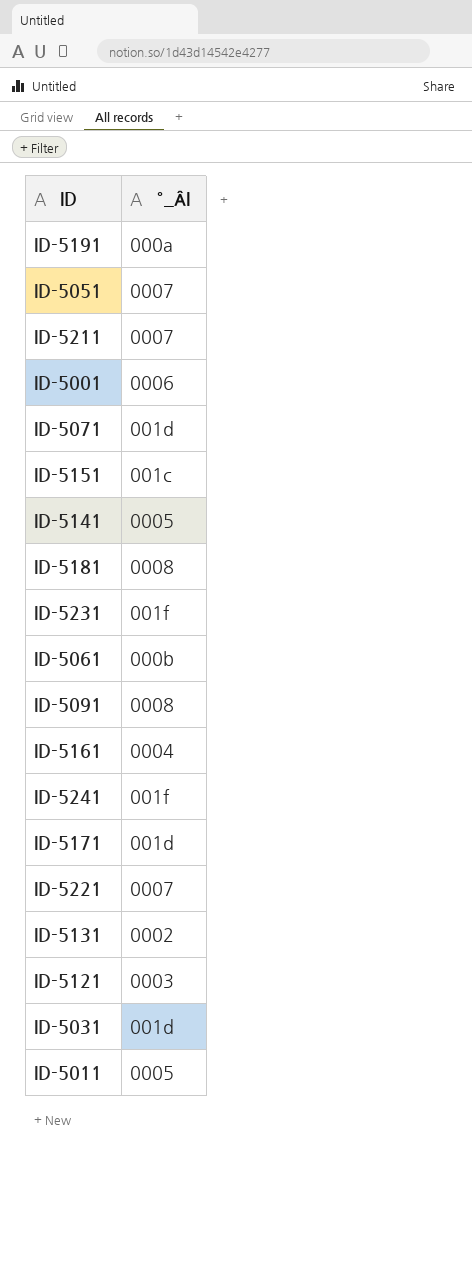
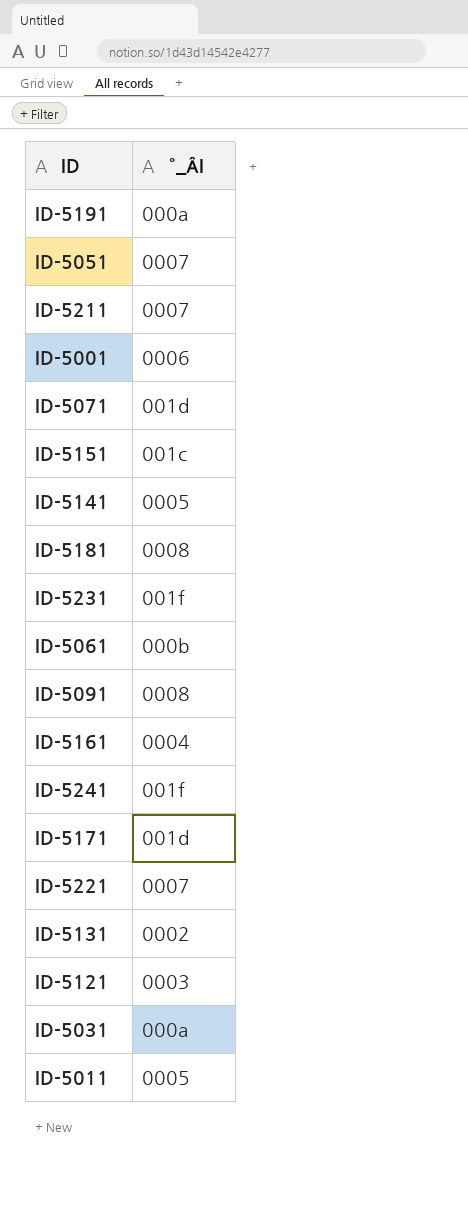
ID-5031 | °_ÂI: 001d -> 000a

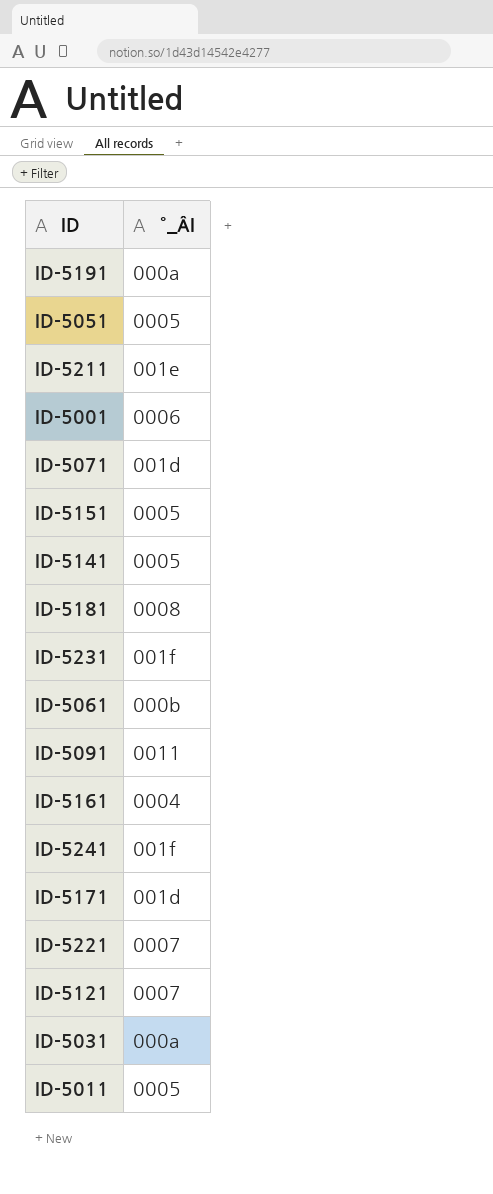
row ID-5131: 0002 -> none
ID-5051 | °_ÂI: 0007 -> 0005
ID-5211 | °_ÂI: 0007 -> 001e
ID-5151 | °_ÂI: 001c -> 0005
ID-5091 | °_ÂI: 0008 -> 0011
ID-5121 | °_ÂI: 0003 -> 0007

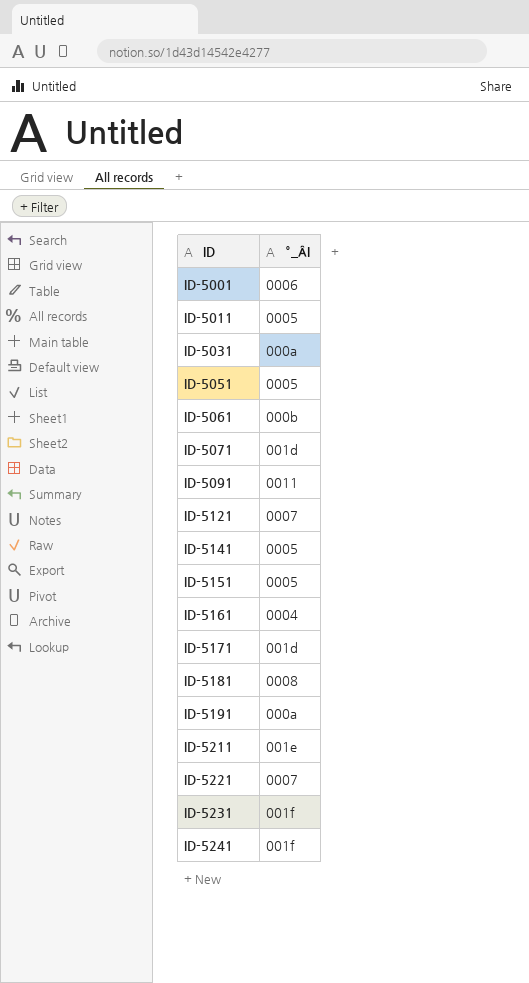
row order: none -> ID ascending

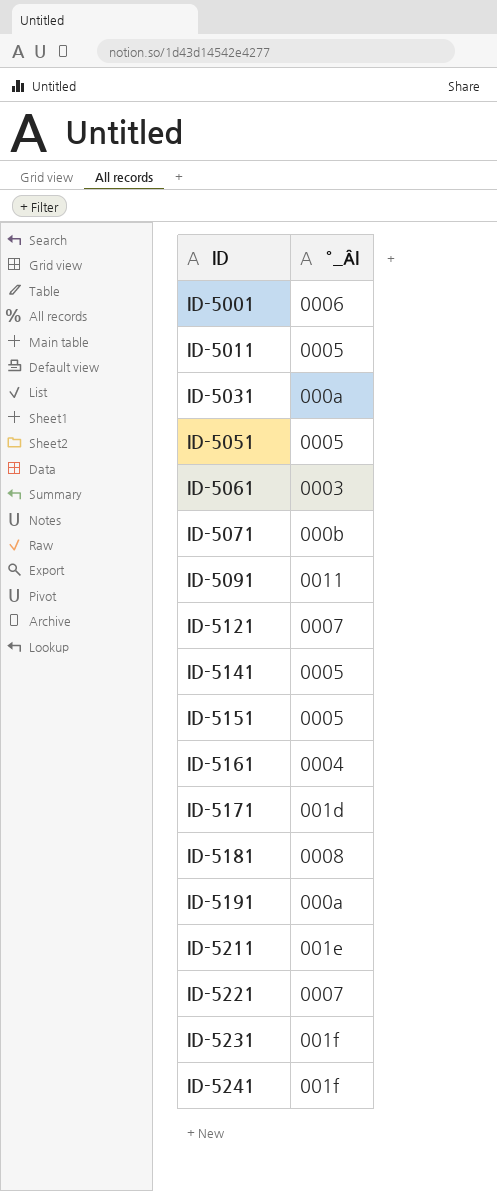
ID-5061 | °_ÂI: 000b -> 0003
ID-5071 | °_ÂI: 001d -> 000b

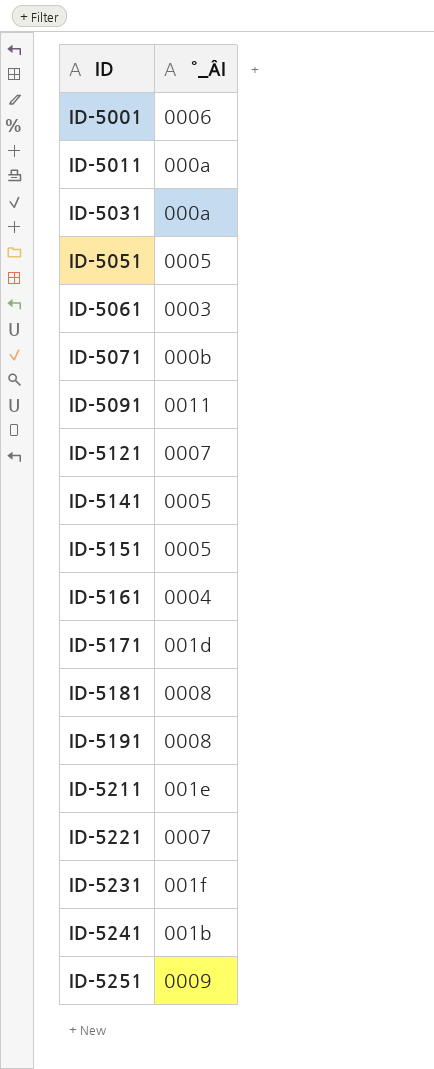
ID-5011 | °_ÂI: 0005 -> 000a
ID-5191 | °_ÂI: 000a -> 0008
ID-5241 | °_ÂI: 001f -> 001b
row ID-5251: none -> 0009

